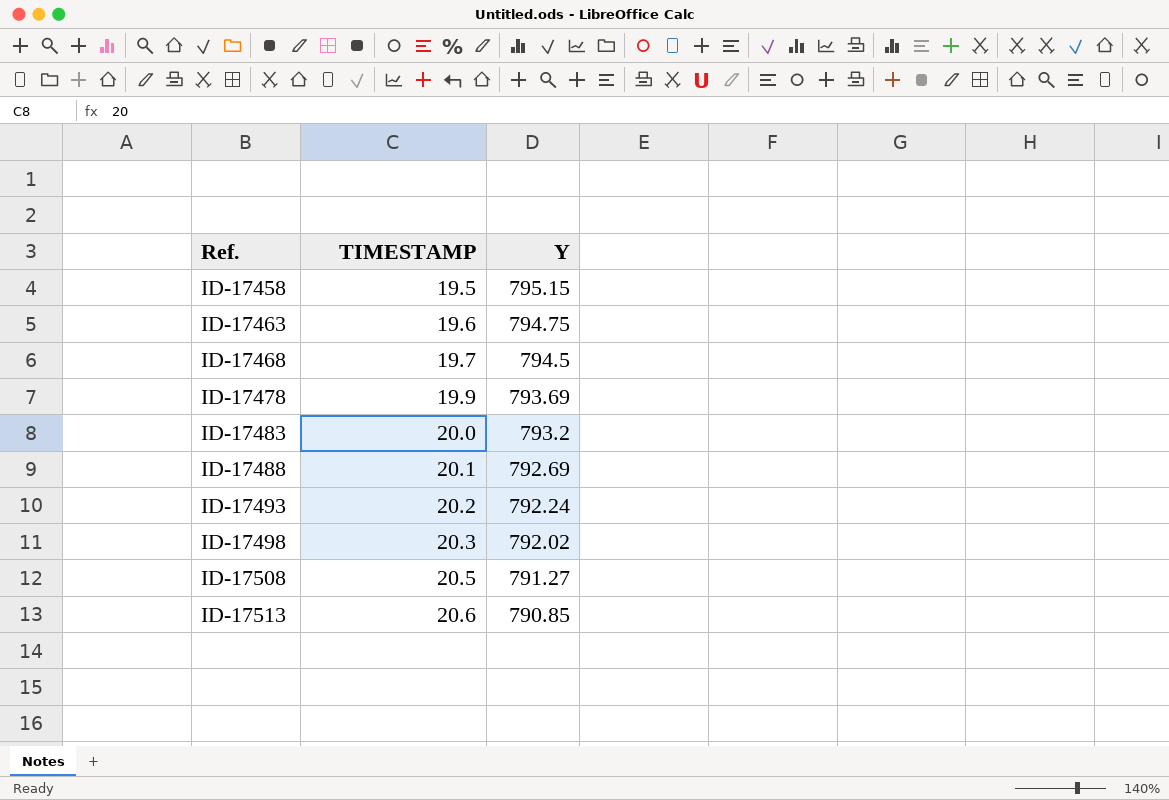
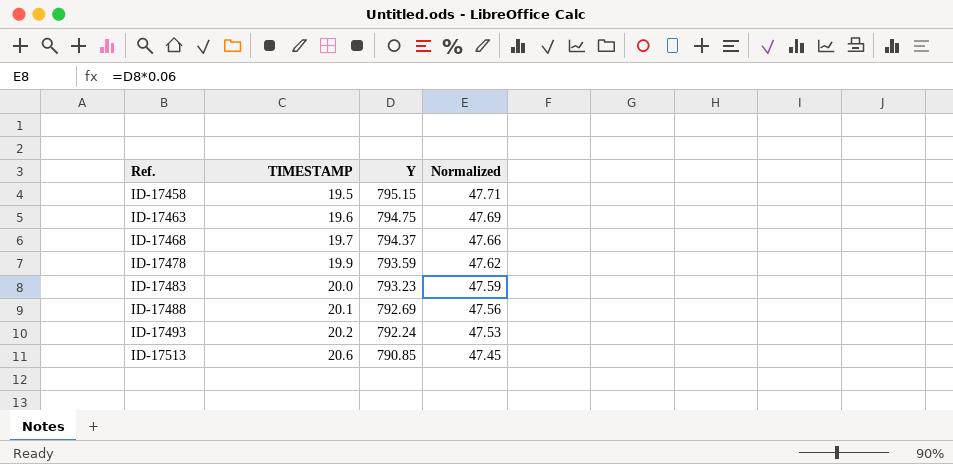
column Normalized | formula: none -> [Y] * 0.06
row ID-17498: 20.3 | 792.02 -> none
row ID-17508: 20.5 | 791.27 -> none
ID-17468 | Y: 794.5 -> 794.37
ID-17478 | Y: 793.69 -> 793.59
ID-17483 | Y: 793.2 -> 793.23

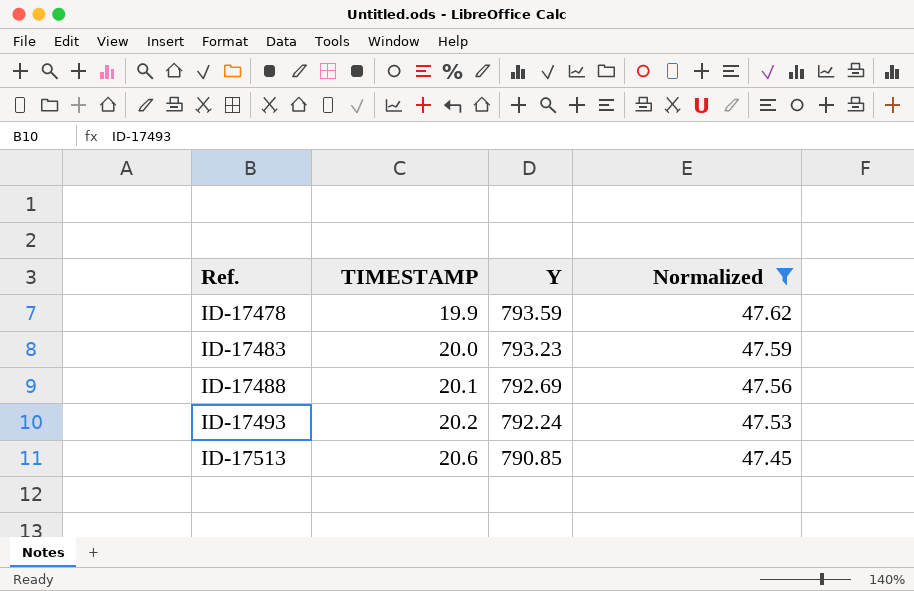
filter: none -> Normalized <= 47.62

